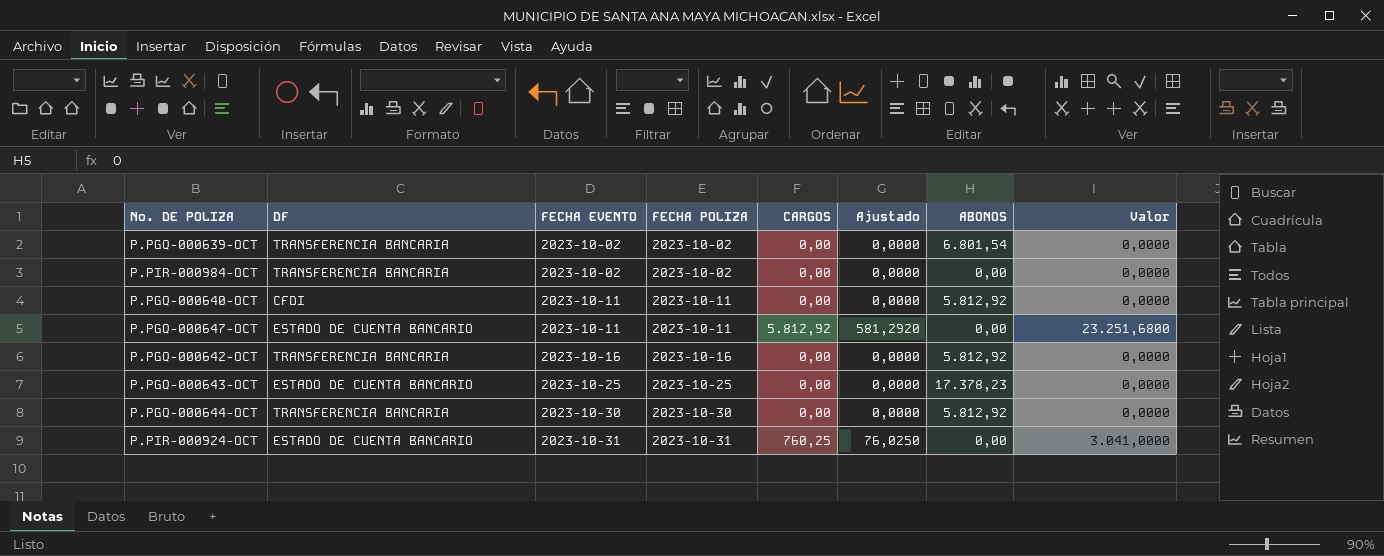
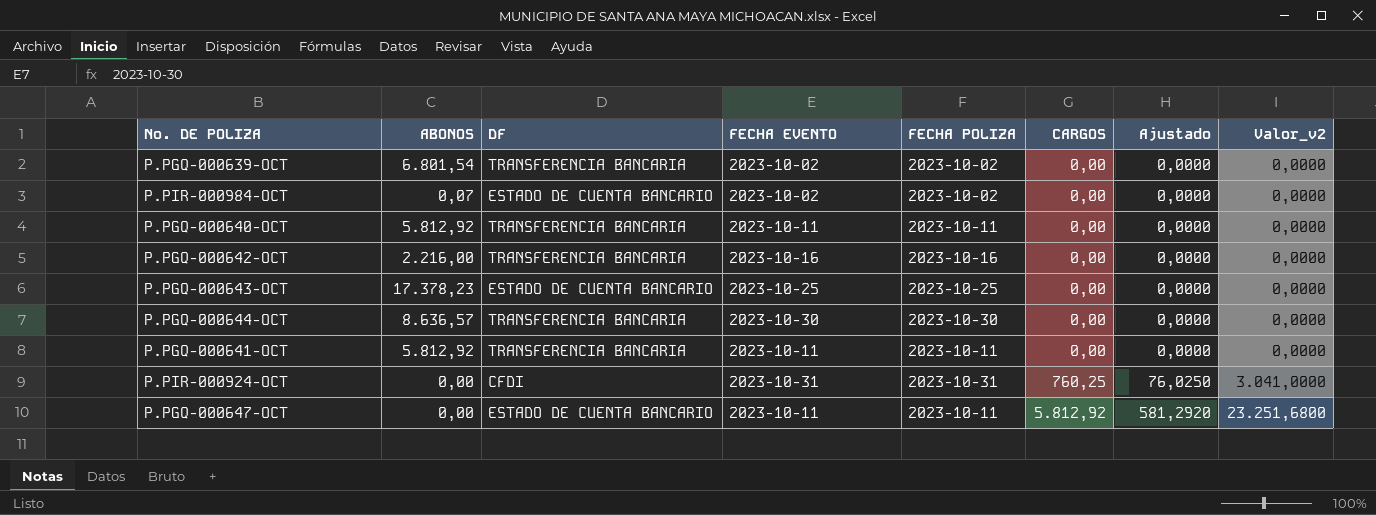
row order: FECHA EVENTO ascending -> CARGOS ascending
column ABONOS | position: 7 -> 2
column name: Valor -> Valor_v2
P.PIR-000984-OCT | ABONOS: 0,00 -> 0,07
P.PIR-000984-OCT | DF: TRANSFERENCIA BANCARIA -> ESTADO DE CUENTA BANCARIO
P.PGQ-000640-OCT | DF: CFDI -> TRANSFERENCIA BANCARIA
P.PGQ-000642-OCT | ABONOS: 5.812,92 -> 2.216,00
P.PGQ-000644-OCT | ABONOS: 5.812,92 -> 8.636,57
row P.PGQ-000641-OCT: none -> 5.812,92 | TRANSFERENCIA BANCARIA | 2023-10-11 | 2023-10-11 | 0,00 | 0,0000 | 0,0000
P.PIR-000924-OCT | DF: ESTADO DE CUENTA BANCARIO -> CFDI

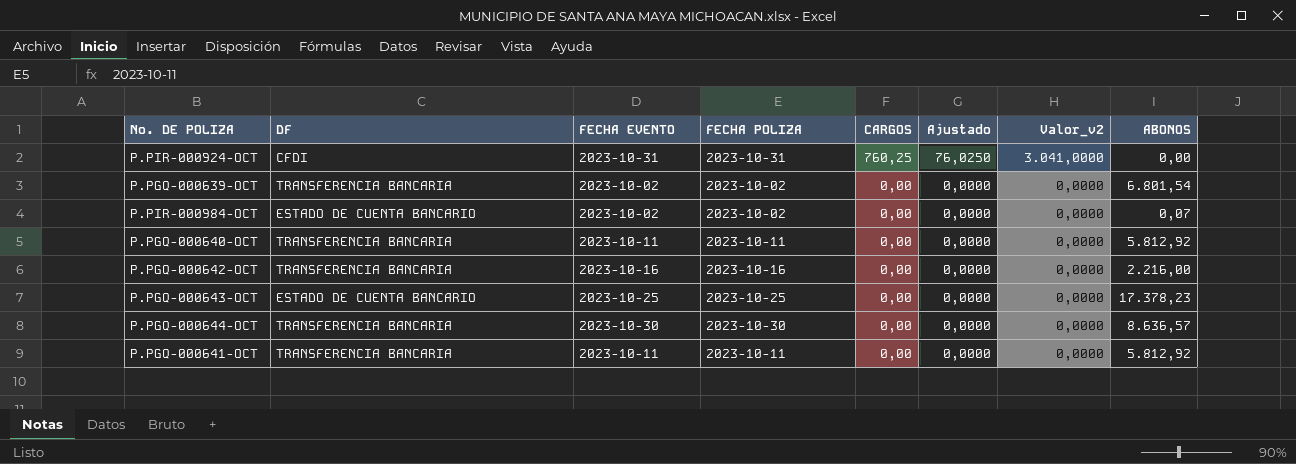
row order: CARGOS ascending -> CARGOS descending
column ABONOS | position: 2 -> 8
row P.PGQ-000647-OCT: 0,00 | ESTADO DE CUENTA BANCARIO | 2023-10-11 | 2023-10-11 | 5.812,92 | 581,2920 | 23.251,6800 -> none

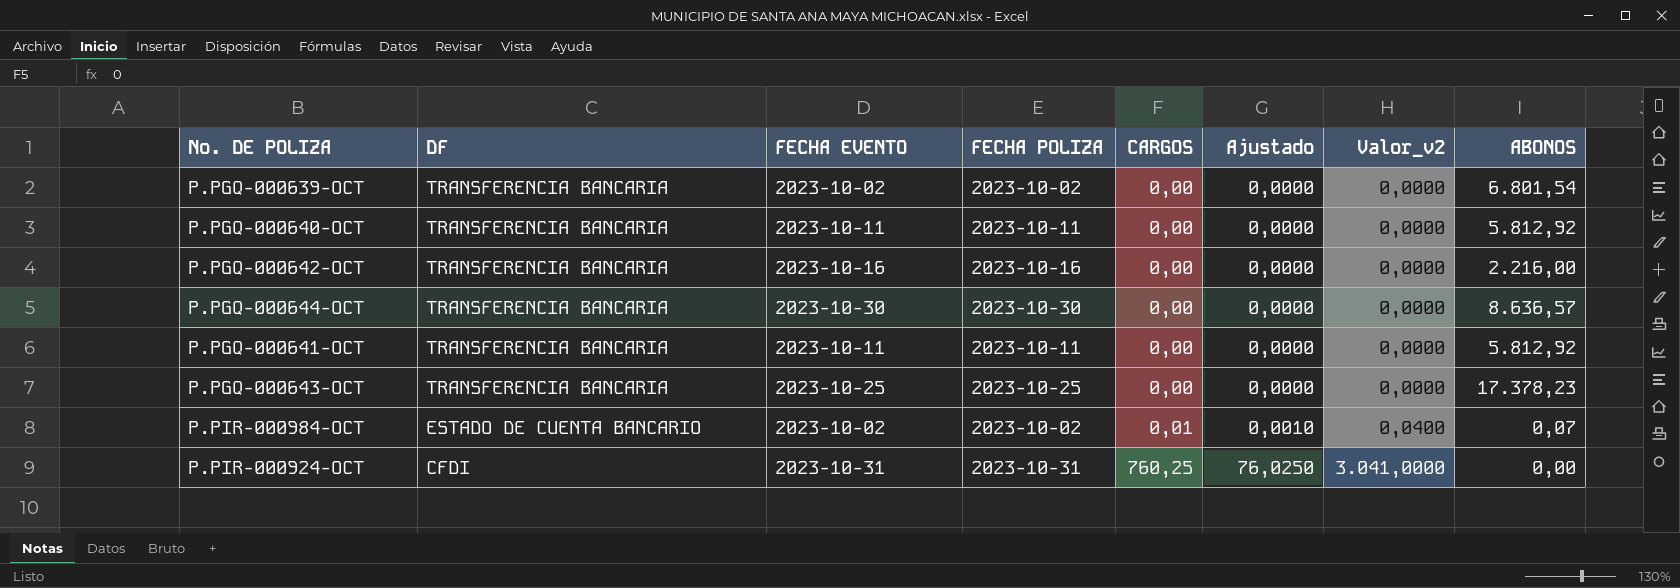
row order: CARGOS descending -> DF descending
P.PGQ-000643-OCT | DF: ESTADO DE CUENTA BANCARIO -> TRANSFERENCIA BANCARIA
P.PIR-000984-OCT | CARGOS: 0,00 -> 0,01
P.PIR-000984-OCT | Ajustado: 0,0000 -> 0,0010
P.PIR-000984-OCT | Valor_v2: 0,0000 -> 0,0400

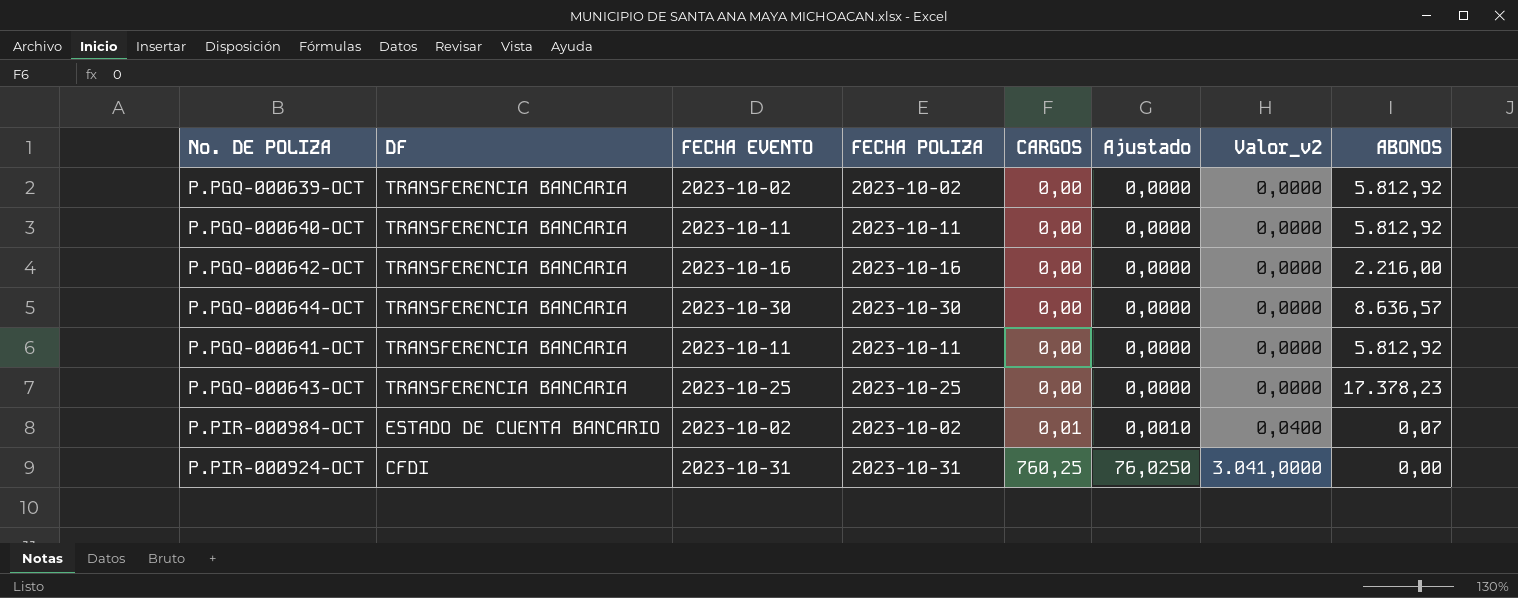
P.PGQ-000639-OCT | ABONOS: 6.801,54 -> 5.812,92

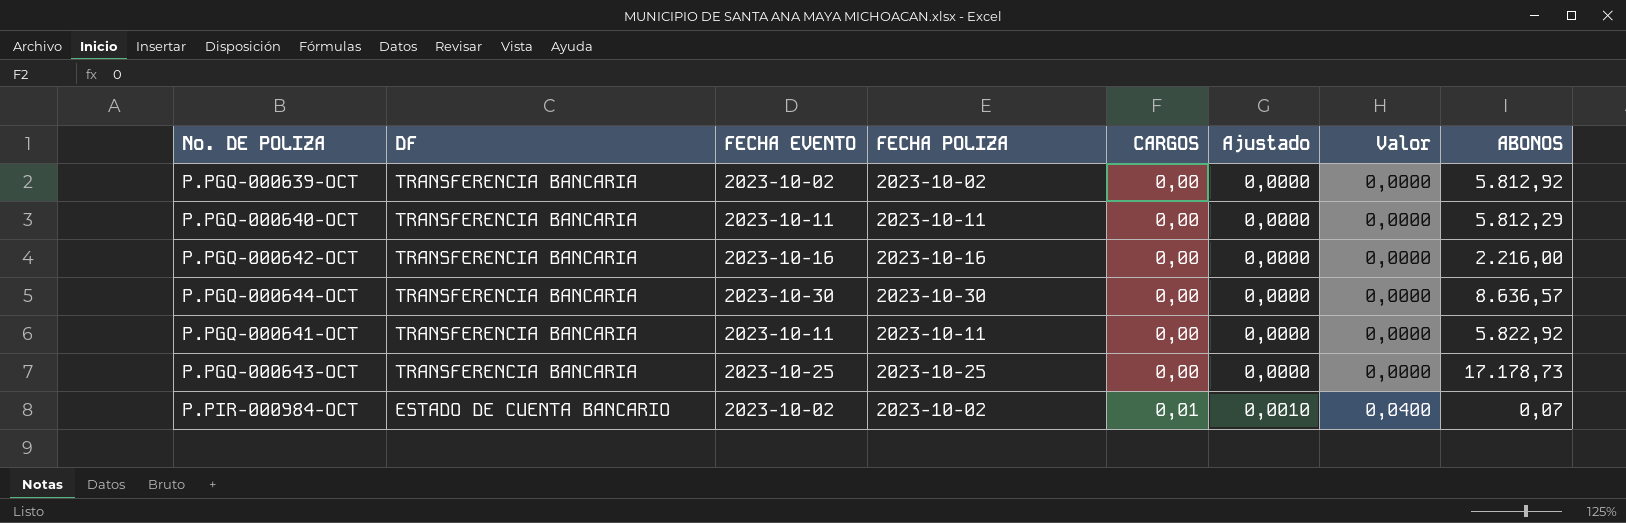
column name: Valor_v2 -> Valor
row P.PIR-000924-OCT: CFDI | 2023-10-31 | 2023-10-31 | 760,25 | 76,0250 | 3.041,0000 | 0,00 -> none
P.PGQ-000640-OCT | ABONOS: 5.812,92 -> 5.812,29
P.PGQ-000641-OCT | ABONOS: 5.812,92 -> 5.822,92
P.PGQ-000643-OCT | ABONOS: 17.378,23 -> 17.178,73

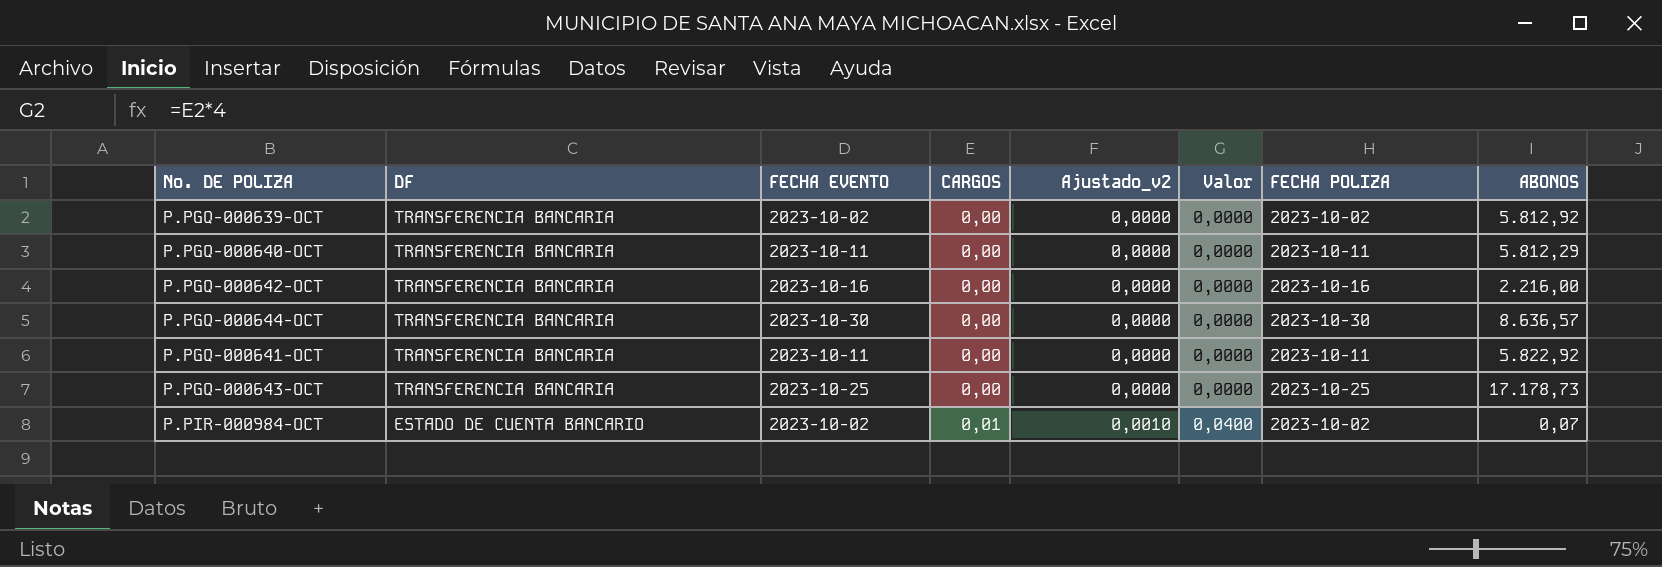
column name: Ajustado -> Ajustado_v2
column FECHA POLIZA | position: 4 -> 7

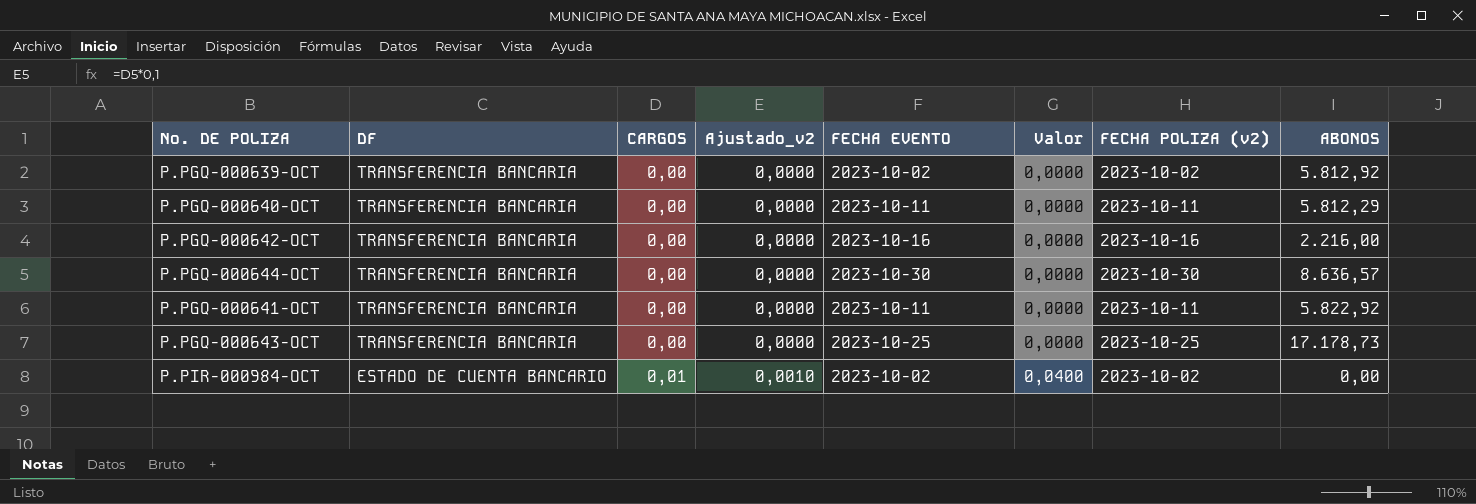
column FECHA EVENTO | position: 3 -> 5
column name: FECHA POLIZA -> FECHA POLIZA (v2)
P.PIR-000984-OCT | ABONOS: 0,07 -> 0,00

